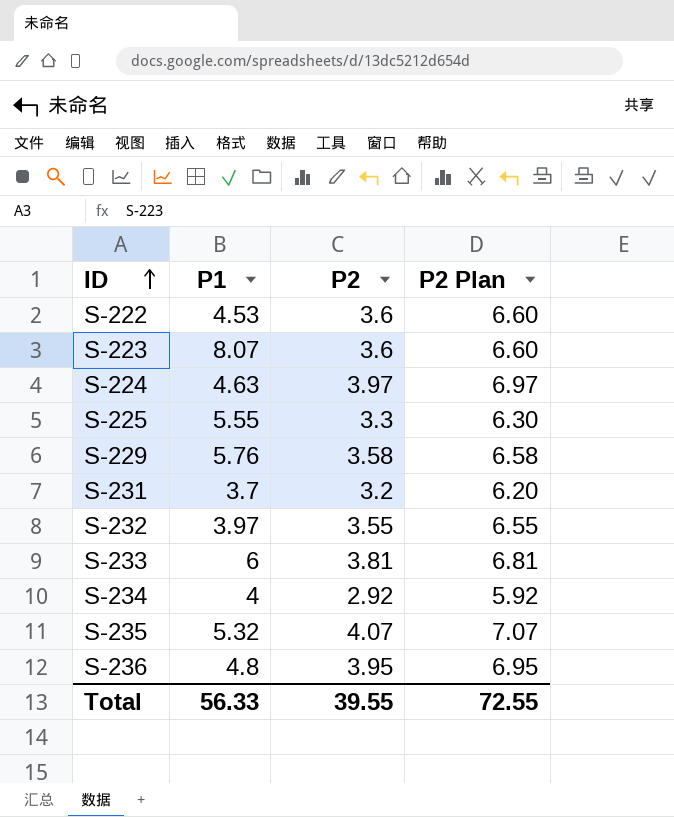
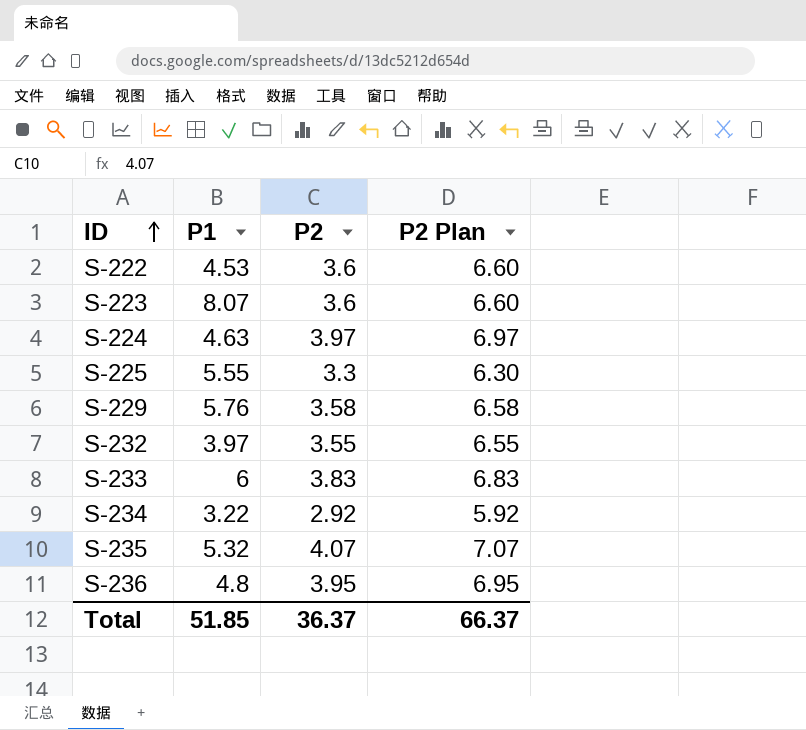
row S-231: 3.7 | 3.2 | 6.20 -> none
S-233 | P2: 3.81 -> 3.83
S-233 | P2 Plan: 6.81 -> 6.83
S-234 | P1: 4 -> 3.22
Total | P1: 56.33 -> 51.85
Total | P2: 39.55 -> 36.37
Total | P2 Plan: 72.55 -> 66.37

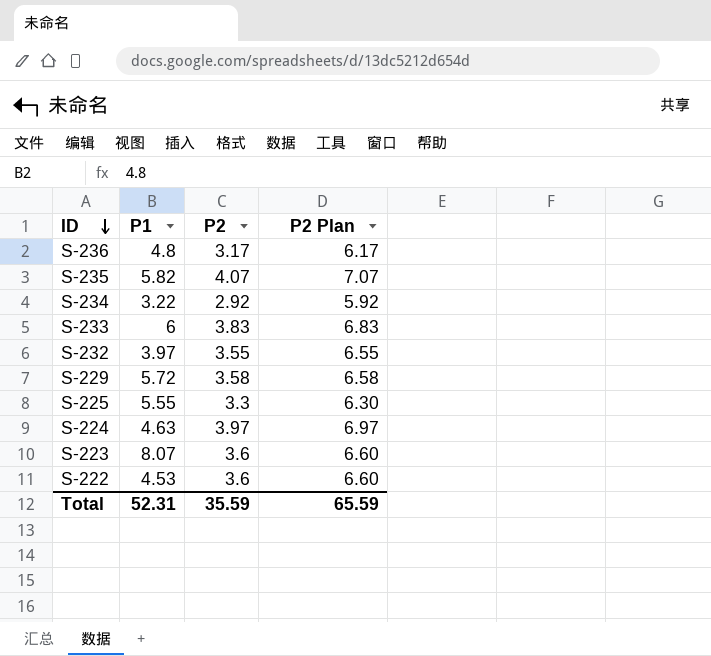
row order: ID ascending -> ID descending
S-236 | P2: 3.95 -> 3.17
S-236 | P2 Plan: 6.95 -> 6.17
S-235 | P1: 5.32 -> 5.82
S-229 | P1: 5.76 -> 5.72
Total | P1: 51.85 -> 52.31
Total | P2: 36.37 -> 35.59
Total | P2 Plan: 66.37 -> 65.59

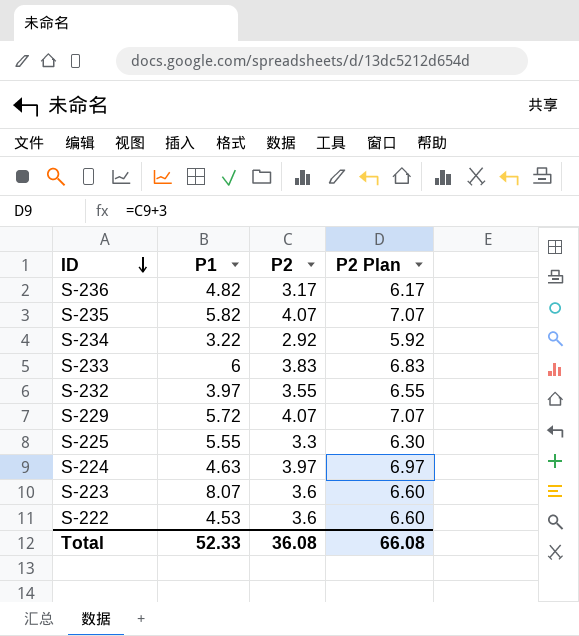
S-236 | P1: 4.8 -> 4.82
S-229 | P2: 3.58 -> 4.07
S-229 | P2 Plan: 6.58 -> 7.07
Total | P1: 52.31 -> 52.33
Total | P2: 35.59 -> 36.08
Total | P2 Plan: 65.59 -> 66.08

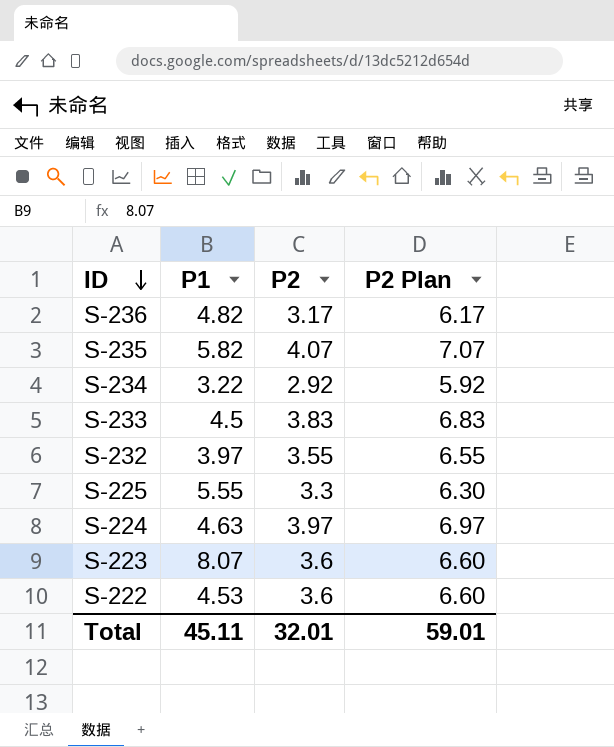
row S-229: 5.72 | 4.07 | 7.07 -> none
S-233 | P1: 6 -> 4.5
Total | P1: 52.33 -> 45.11
Total | P2: 36.08 -> 32.01
Total | P2 Plan: 66.08 -> 59.01

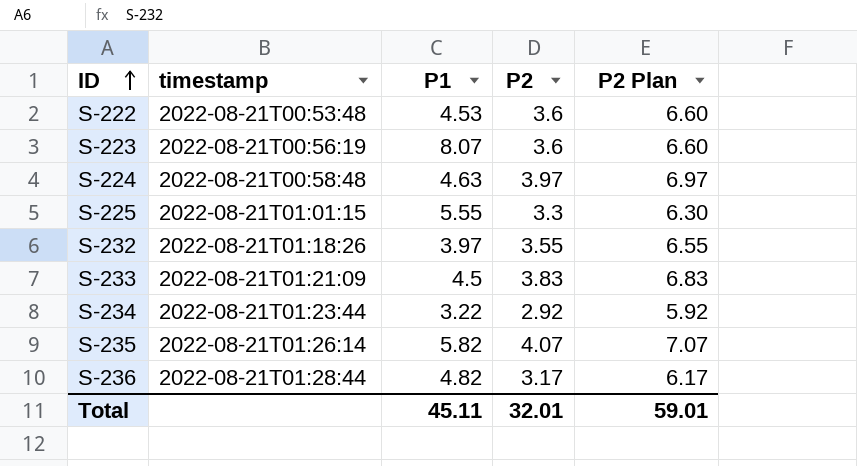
row order: ID descending -> ID ascending
column timestamp | position: none -> 2

